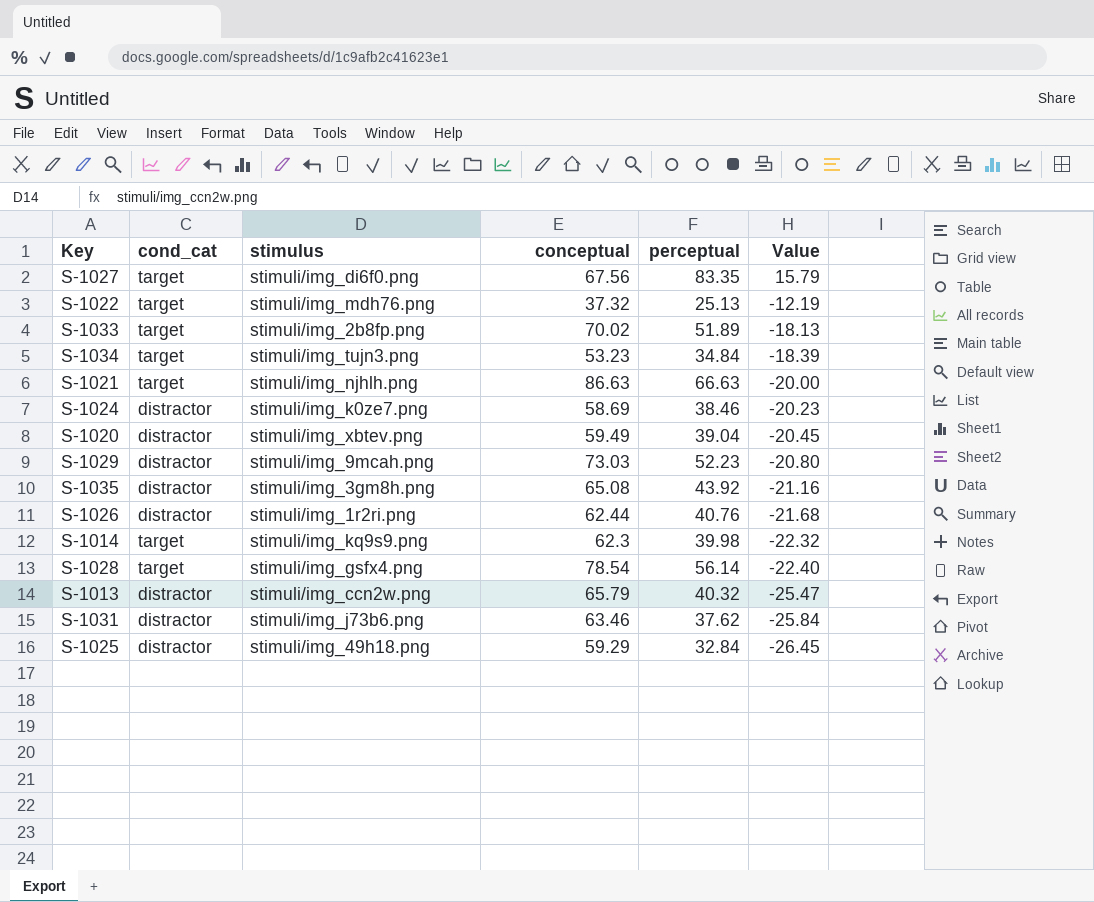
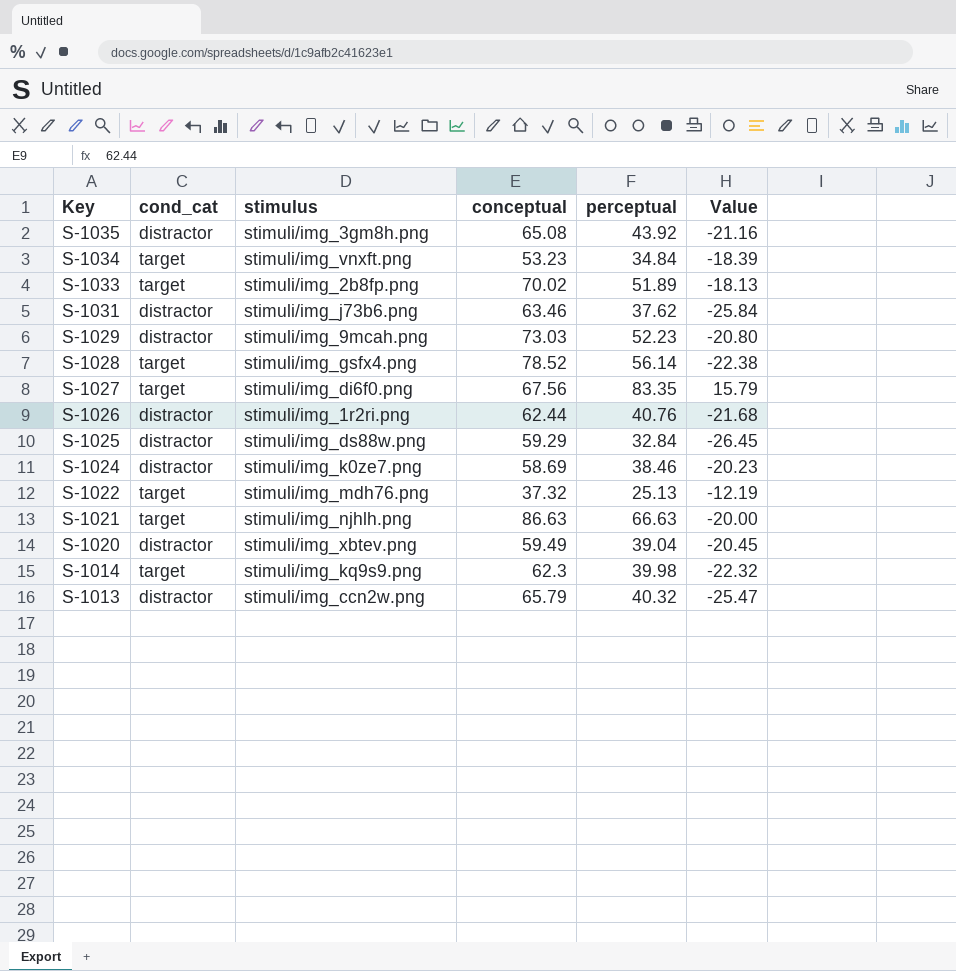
row order: Value descending -> Key descending
S-1034 | stimulus: stimuli/img_tujn3.png -> stimuli/img_vnxft.png
S-1028 | conceptual: 78.54 -> 78.52
S-1028 | Value: -22.40 -> -22.38
S-1025 | stimulus: stimuli/img_49h18.png -> stimuli/img_ds88w.png

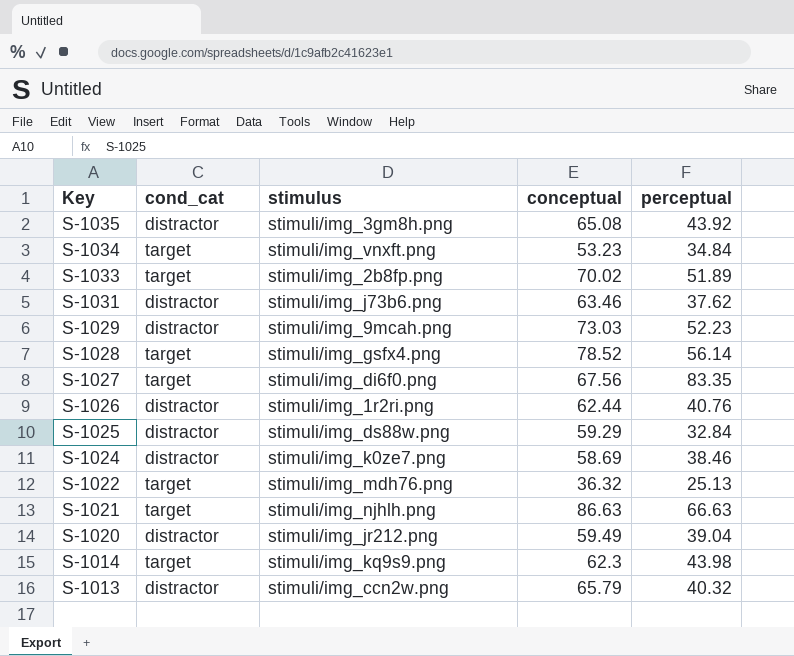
column Value | formula: [perceptual] - [conceptual] -> none
S-1022 | conceptual: 37.32 -> 36.32
S-1020 | stimulus: stimuli/img_xbtev.png -> stimuli/img_jr212.png
S-1014 | perceptual: 39.98 -> 43.98

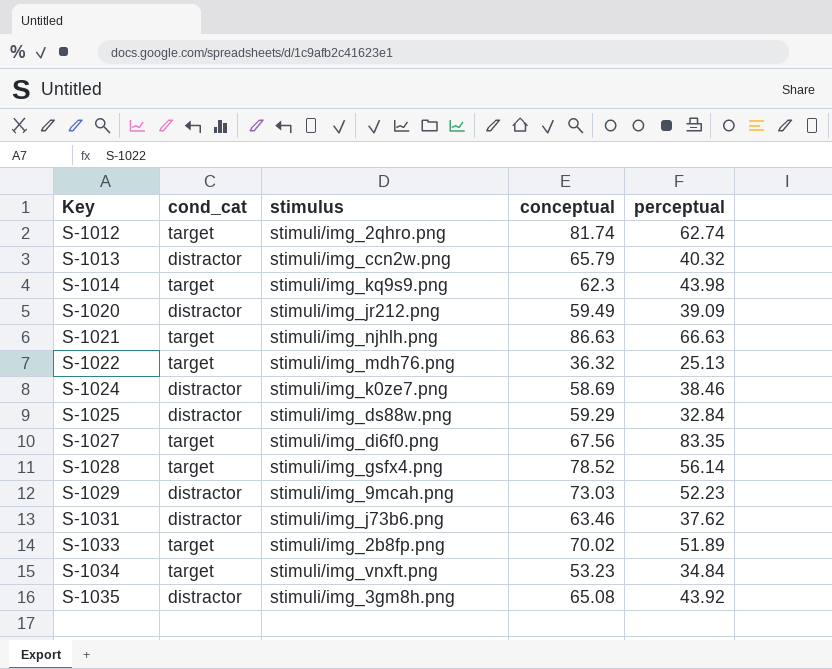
row order: Key descending -> Key ascending
row S-1026: distractor | stimuli/img_1r2ri.png | 62.44 | 40.76 -> none
row S-1012: none -> target | stimuli/img_2qhro.png | 81.74 | 62.74
S-1020 | perceptual: 39.04 -> 39.09

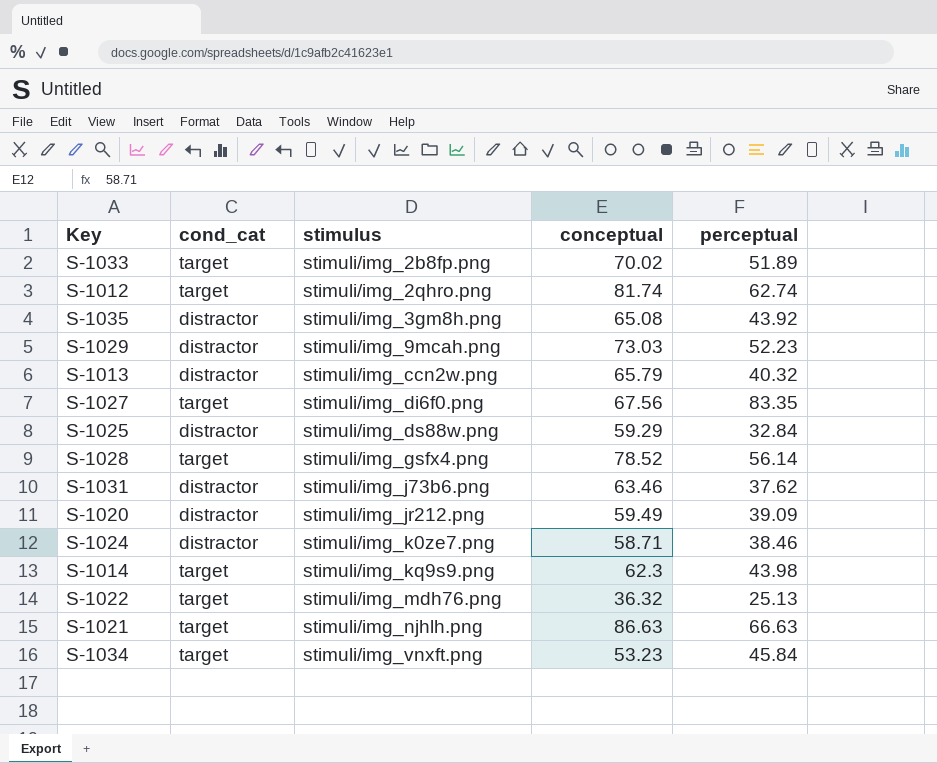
row order: Key ascending -> stimulus ascending
S-1024 | conceptual: 58.69 -> 58.71
S-1034 | perceptual: 34.84 -> 45.84

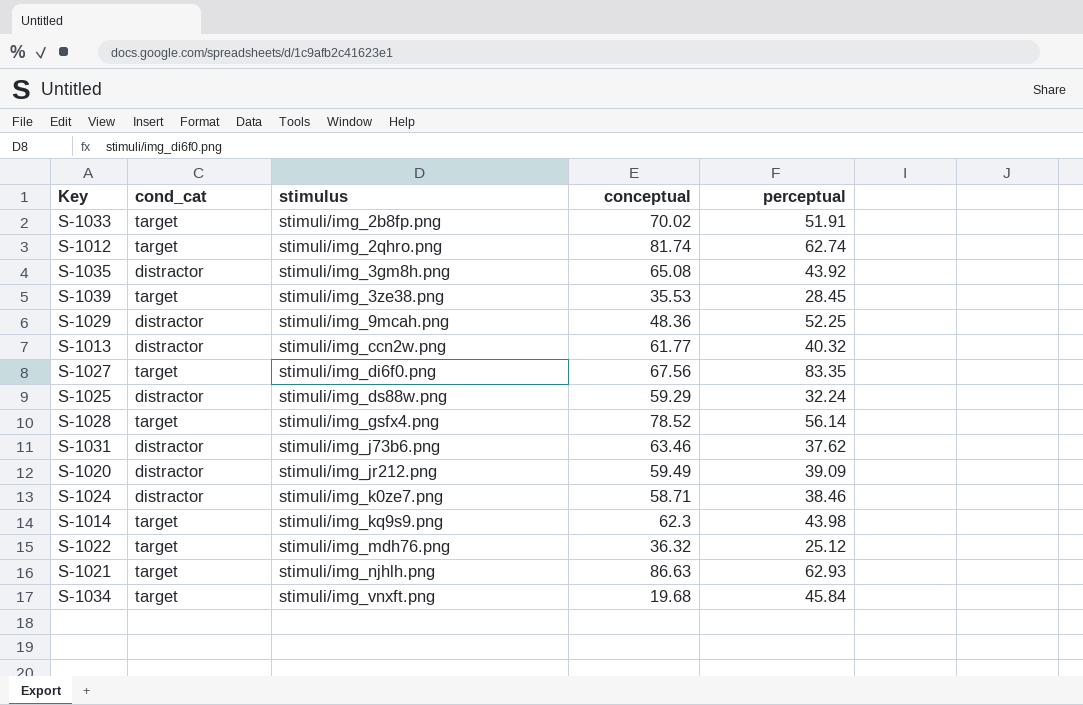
S-1033 | perceptual: 51.89 -> 51.91
row S-1039: none -> target | stimuli/img_3ze38.png | 35.53 | 28.45
S-1029 | conceptual: 73.03 -> 48.36
S-1029 | perceptual: 52.23 -> 52.25
S-1013 | conceptual: 65.79 -> 61.77
S-1025 | perceptual: 32.84 -> 32.24
S-1022 | perceptual: 25.13 -> 25.12
S-1021 | perceptual: 66.63 -> 62.93
S-1034 | conceptual: 53.23 -> 19.68

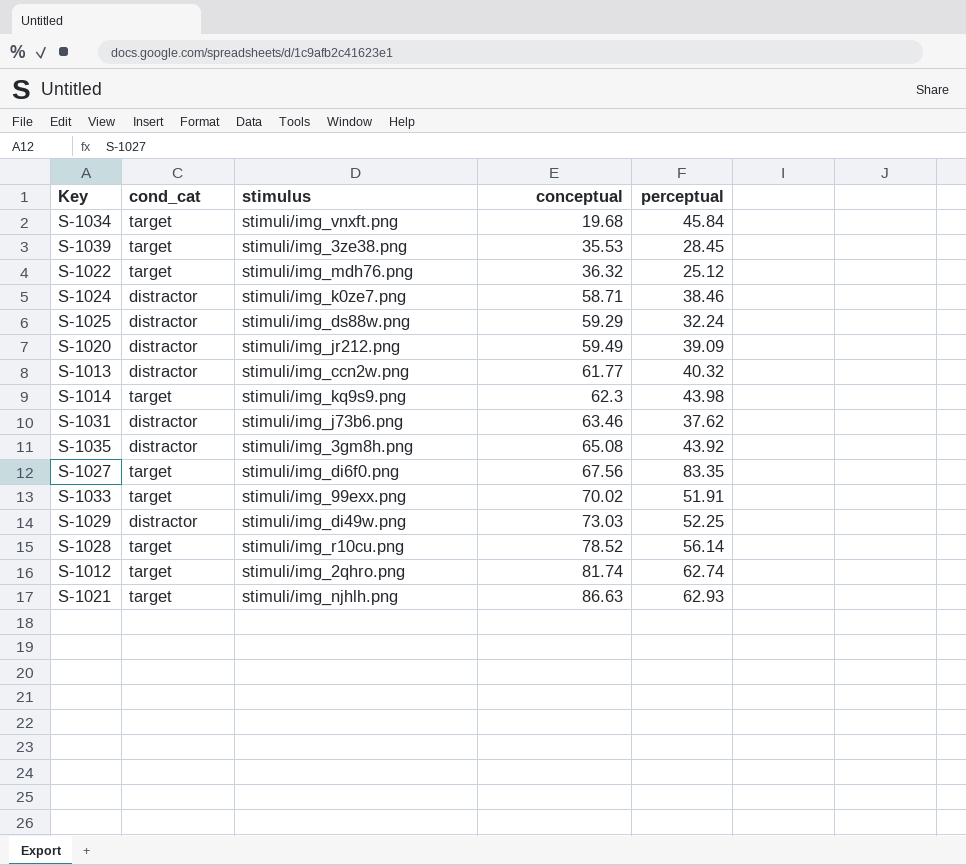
row order: stimulus ascending -> conceptual ascending
S-1033 | stimulus: stimuli/img_2b8fp.png -> stimuli/img_99exx.png
S-1029 | stimulus: stimuli/img_9mcah.png -> stimuli/img_di49w.png
S-1029 | conceptual: 48.36 -> 73.03
S-1028 | stimulus: stimuli/img_gsfx4.png -> stimuli/img_r10cu.png

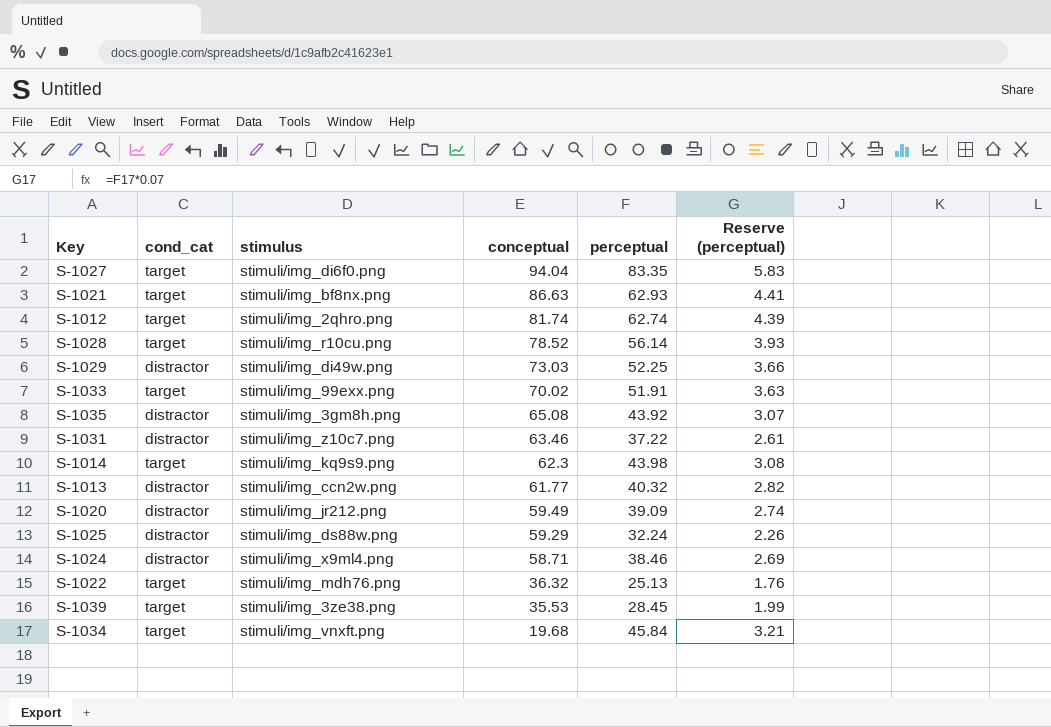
row order: conceptual ascending -> conceptual descending
column Reserve (perceptual) | formula: none -> [perceptual] * 0.07
S-1027 | conceptual: 67.56 -> 94.04
S-1021 | stimulus: stimuli/img_njhlh.png -> stimuli/img_bf8nx.png
S-1031 | stimulus: stimuli/img_j73b6.png -> stimuli/img_z10c7.png
S-1031 | perceptual: 37.62 -> 37.22
S-1024 | stimulus: stimuli/img_k0ze7.png -> stimuli/img_x9ml4.png
S-1022 | perceptual: 25.12 -> 25.13

